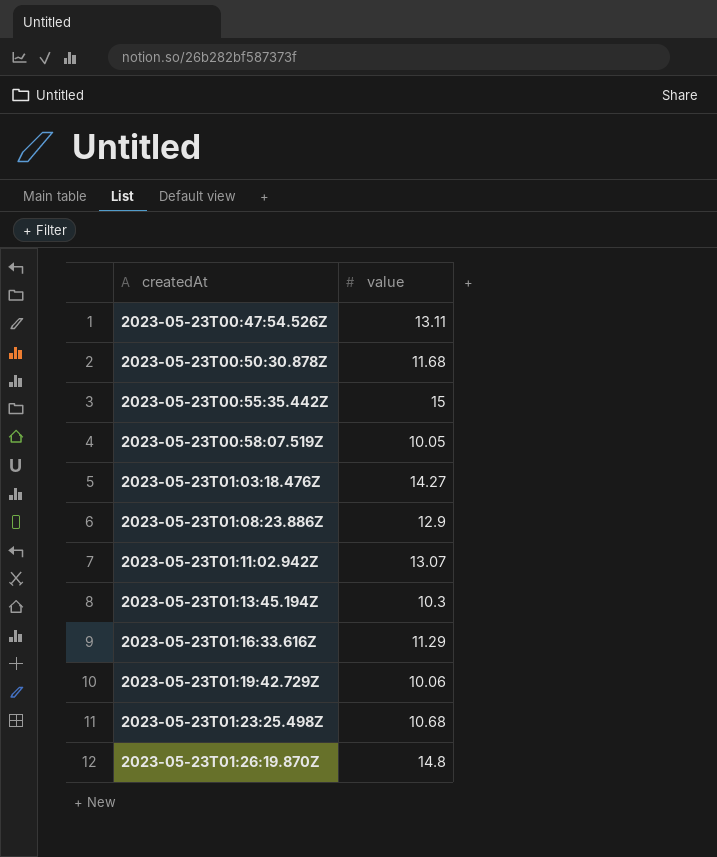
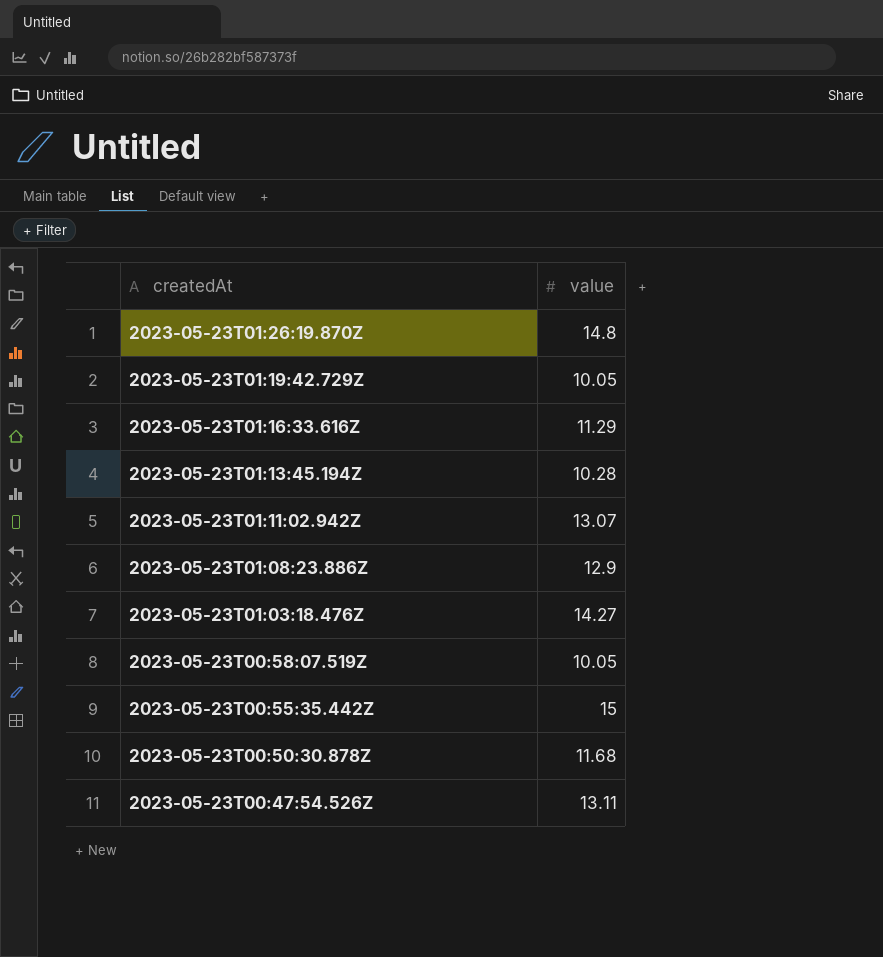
row order: createdAt ascending -> createdAt descending
row 2023-05-23T01:23:25.498Z: 10.68 -> none
2023-05-23T01:19:42.729Z | value: 10.06 -> 10.05
2023-05-23T01:13:45.194Z | value: 10.3 -> 10.28

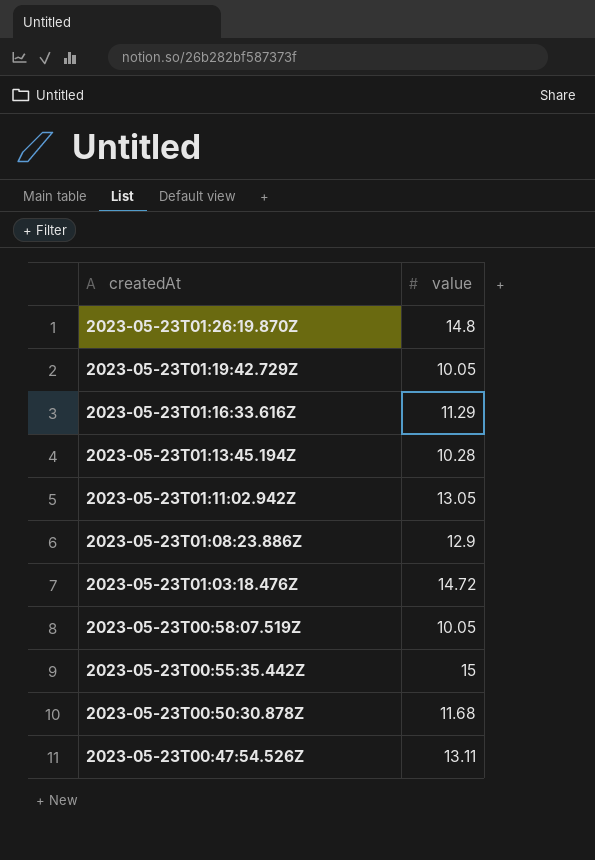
2023-05-23T01:11:02.942Z | value: 13.07 -> 13.05
2023-05-23T01:03:18.476Z | value: 14.27 -> 14.72

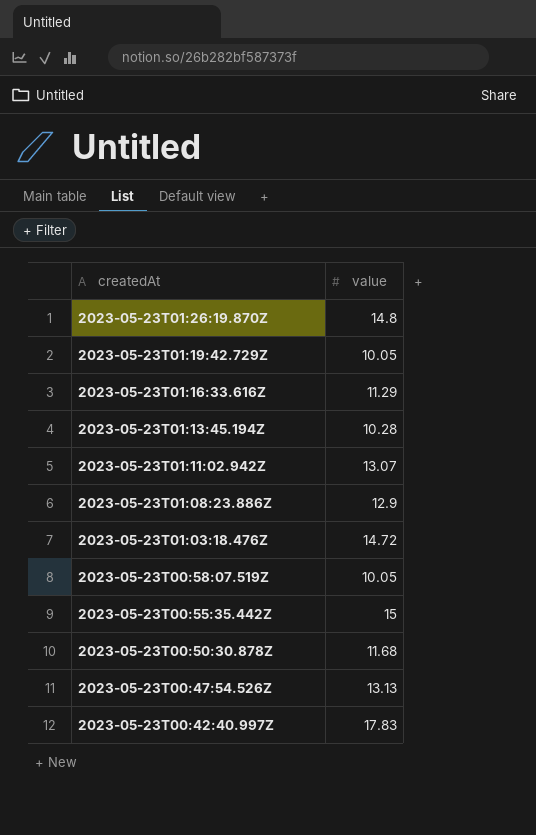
2023-05-23T01:11:02.942Z | value: 13.05 -> 13.07
2023-05-23T00:47:54.526Z | value: 13.11 -> 13.13
row 2023-05-23T00:42:40.997Z: none -> 17.83

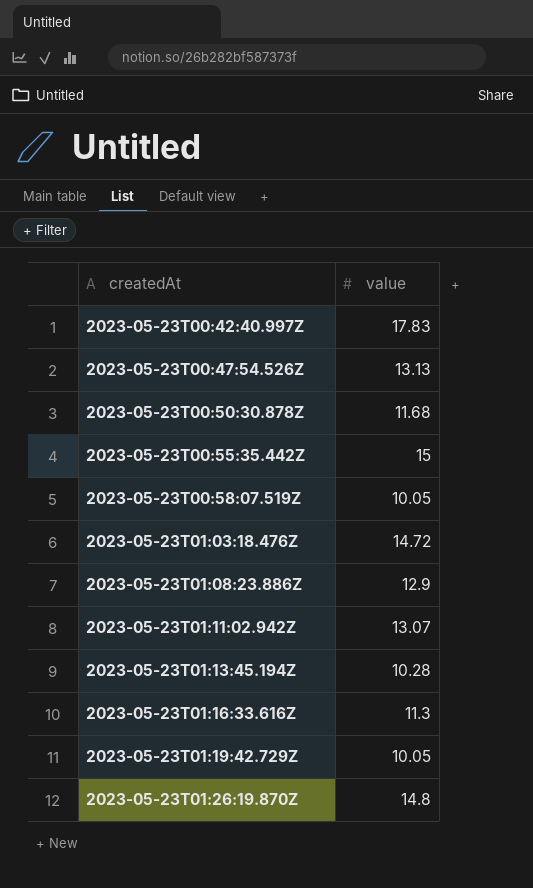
row order: createdAt descending -> createdAt ascending
2023-05-23T01:16:33.616Z | value: 11.29 -> 11.3

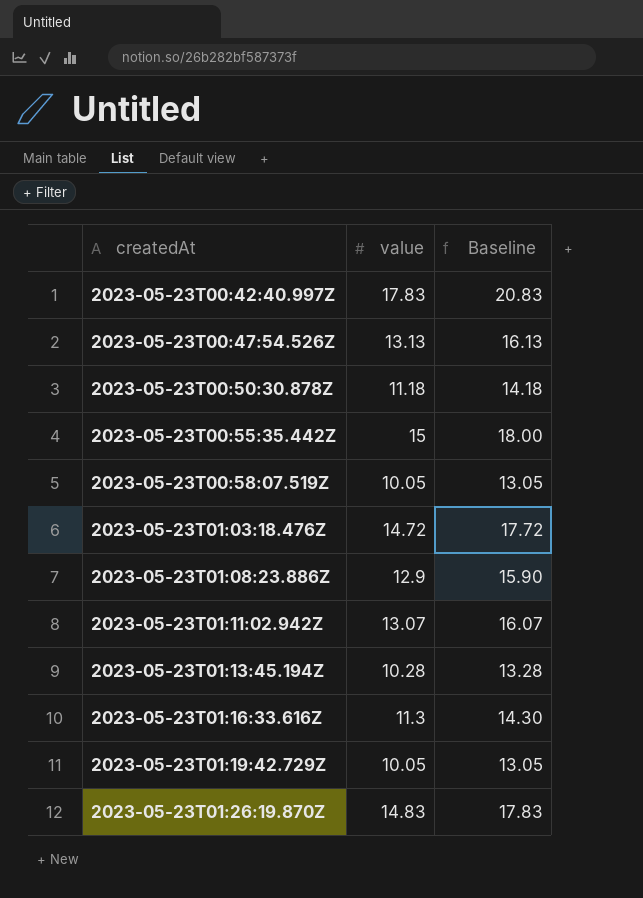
column Baseline | formula: none -> [value] + 3
2023-05-23T00:50:30.878Z | value: 11.68 -> 11.18
2023-05-23T01:26:19.870Z | value: 14.8 -> 14.83

